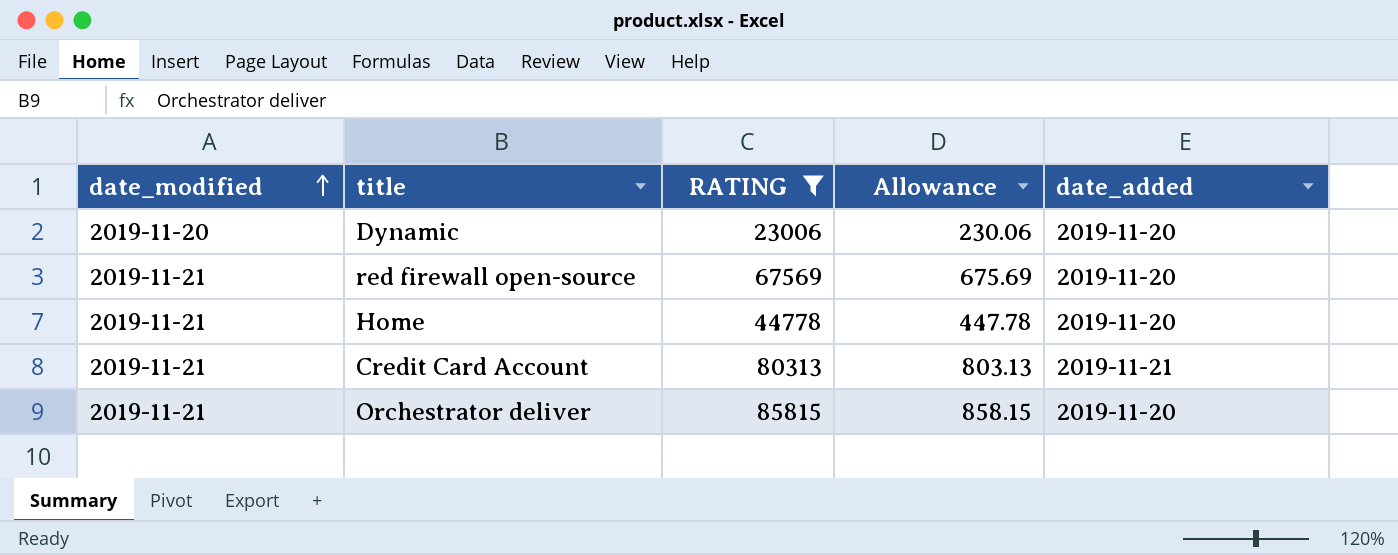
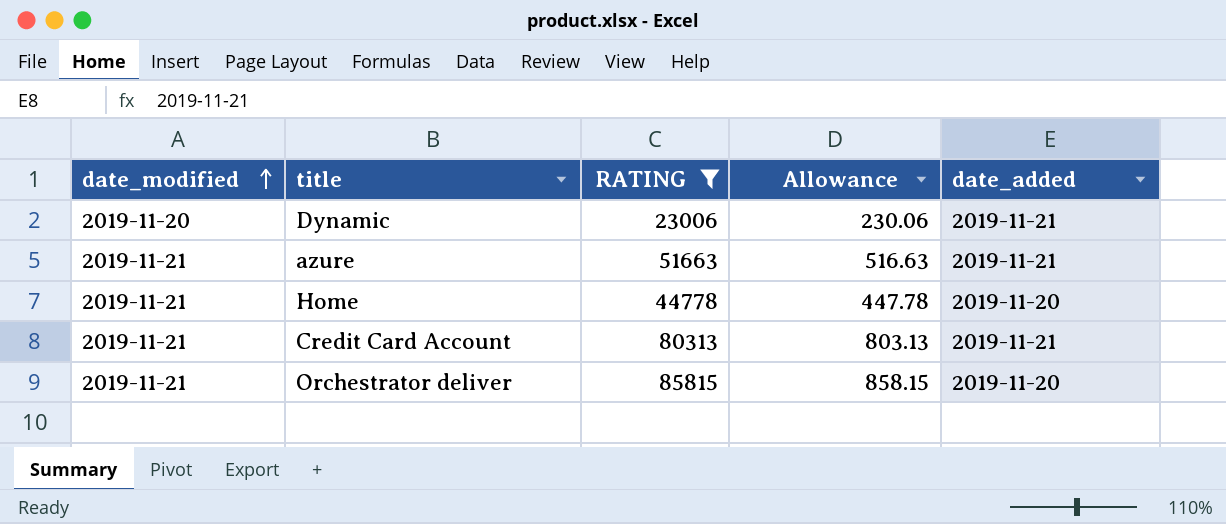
row red firewall open-source: 2019-11-21 | 67569 | 675.69 | 2019-11-20 -> none
Dynamic | date_added: 2019-11-20 -> 2019-11-21
row azure: none -> 2019-11-21 | 51663 | 516.63 | 2019-11-21

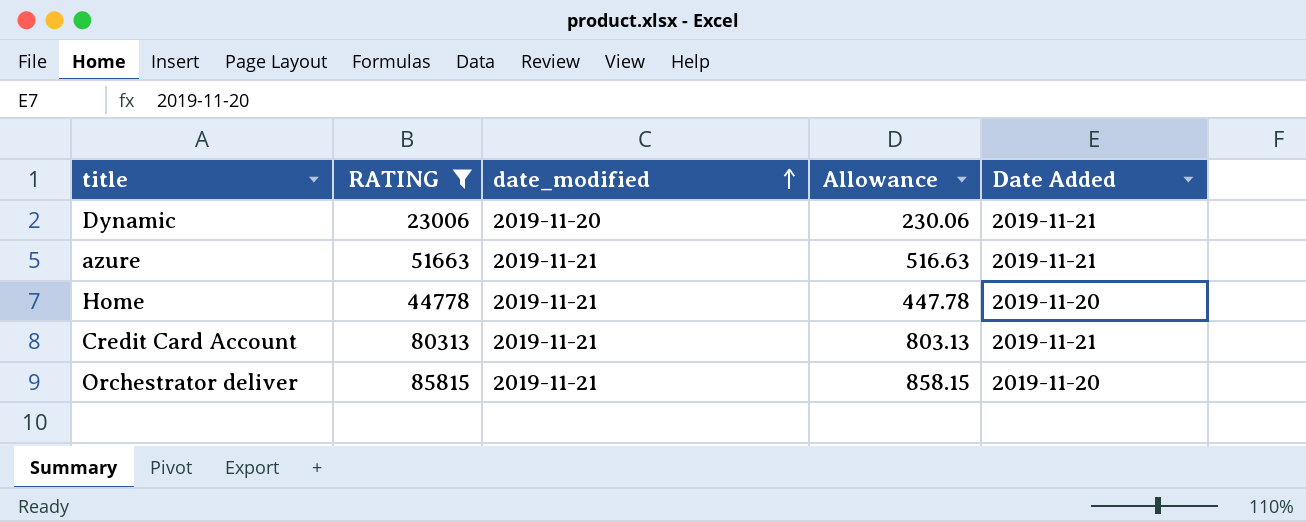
column date_modified | position: 1 -> 3
column name: date_added -> Date Added

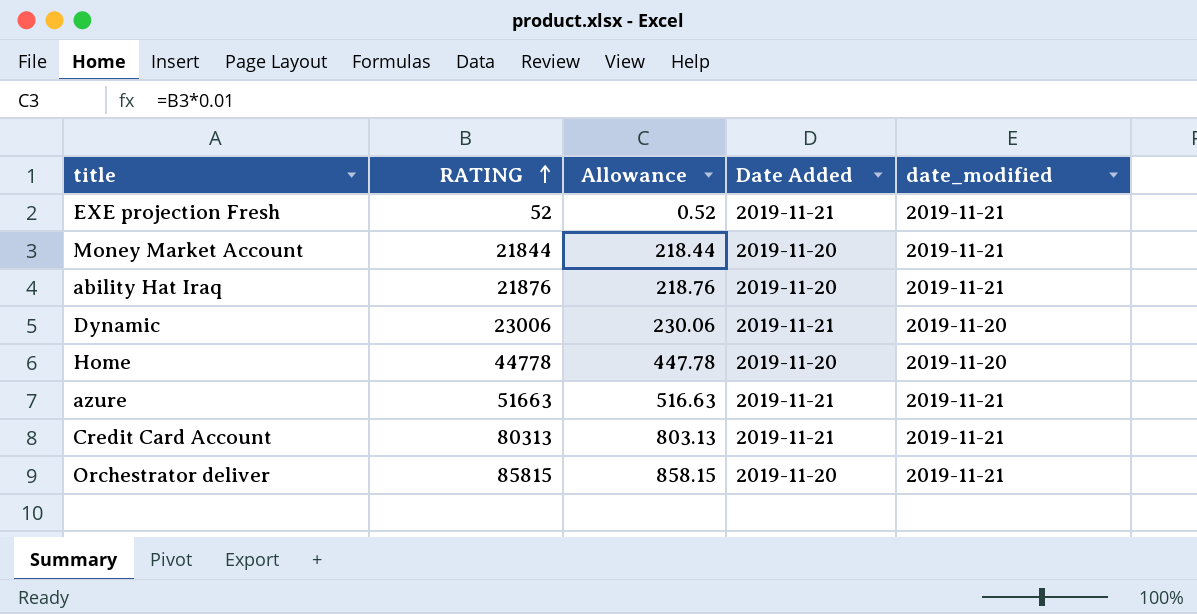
filter: RATING >= 23006 -> none
row order: date_modified ascending -> RATING ascending
column date_modified | position: 3 -> 5
Home | date_modified: 2019-11-21 -> 2019-11-20

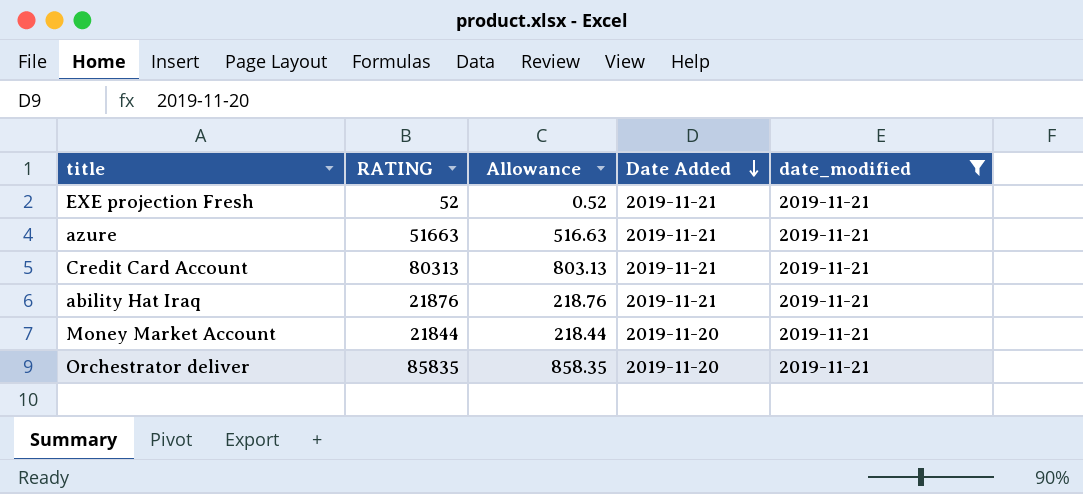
filter: none -> date_modified = 2019-11-21
row order: RATING ascending -> Date Added descending
ability Hat Iraq | Date Added: 2019-11-20 -> 2019-11-21
Orchestrator deliver | RATING: 85815 -> 85835
Orchestrator deliver | Allowance: 858.15 -> 858.35

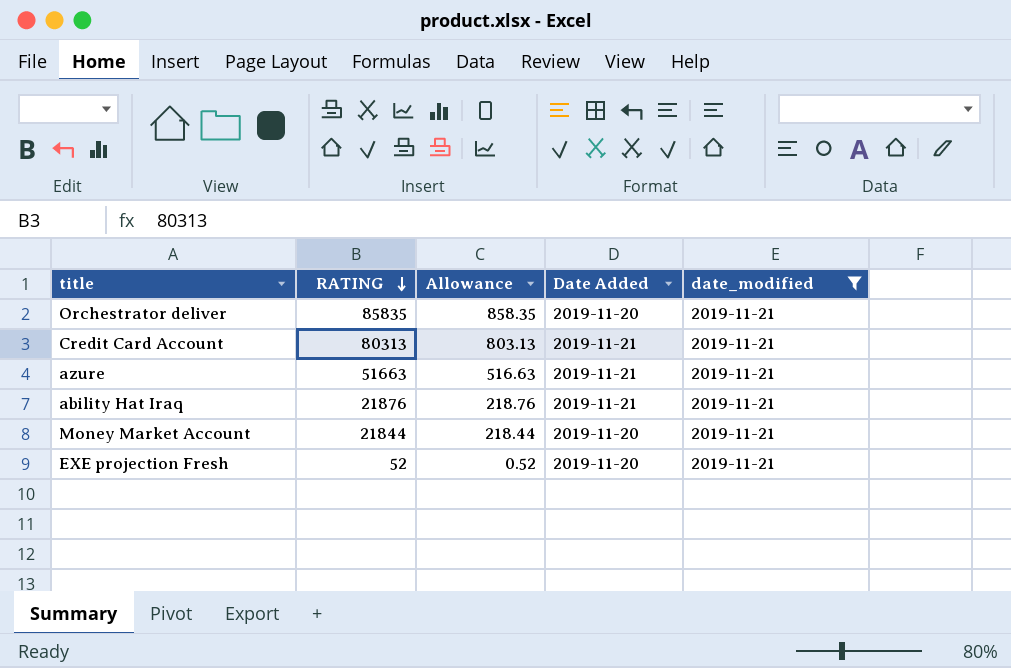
row order: Date Added descending -> RATING descending
EXE projection Fresh | Date Added: 2019-11-21 -> 2019-11-20

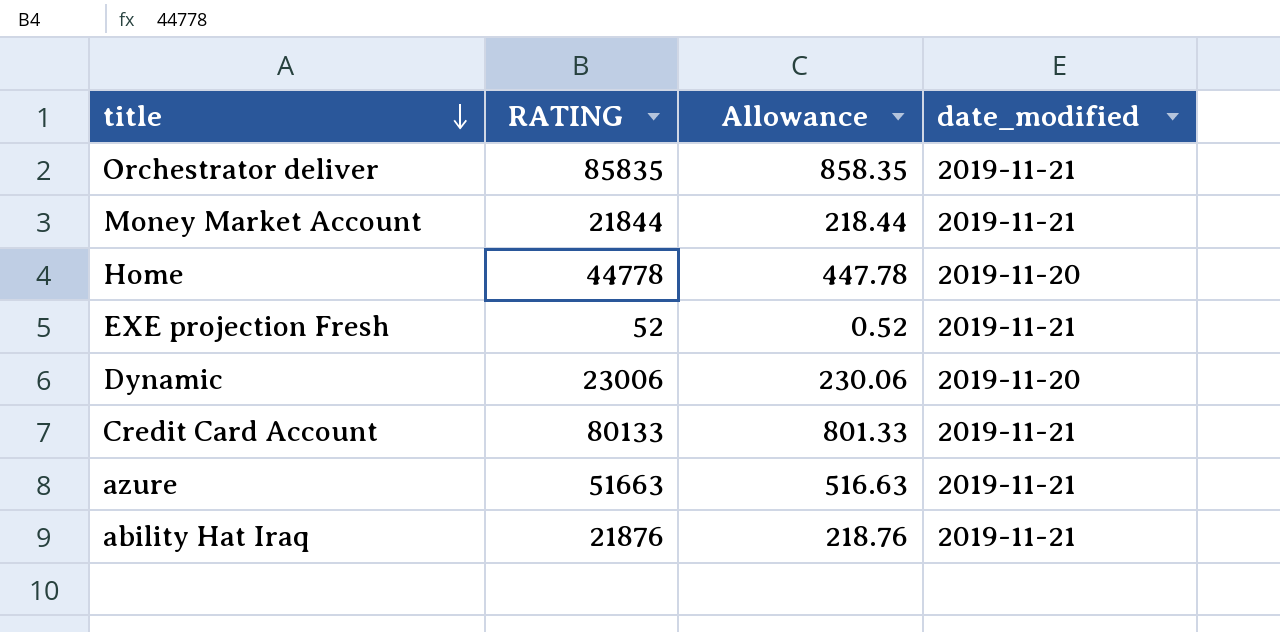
filter: date_modified = 2019-11-21 -> none
row order: RATING descending -> title descending
column Date Added | position: 4 -> none
Credit Card Account | RATING: 80313 -> 80133
Credit Card Account | Allowance: 803.13 -> 801.33

